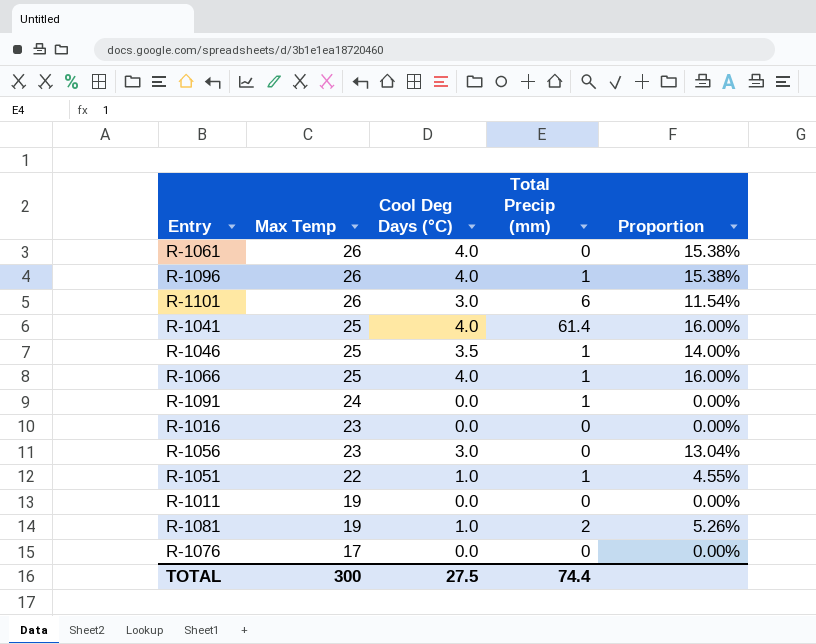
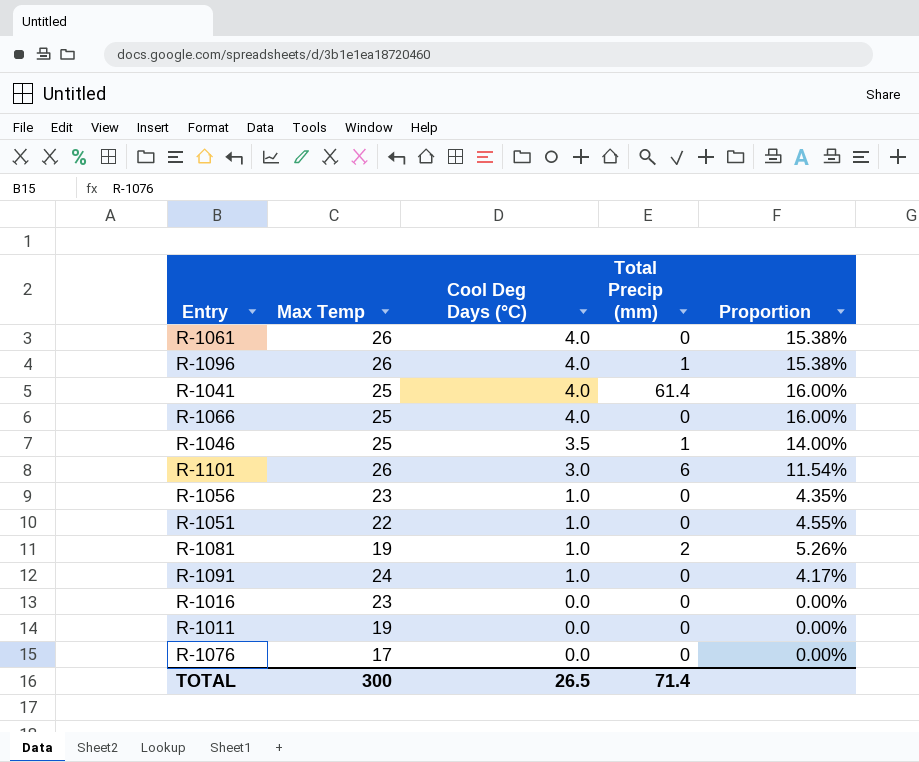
row order: Max Temp descending -> Cool Deg Days (°C) descending
R-1066 | Total Precip (mm): 1 -> 0
R-1056 | Cool Deg Days (°C): 3.0 -> 1.0
R-1056 | Proportion: 13.04% -> 4.35%
R-1051 | Total Precip (mm): 1 -> 0
R-1091 | Cool Deg Days (°C): 0.0 -> 1.0
R-1091 | Total Precip (mm): 1 -> 0
R-1091 | Proportion: 0.00% -> 4.17%
TOTAL | Cool Deg Days (°C): 27.5 -> 26.5
TOTAL | Total Precip (mm): 74.4 -> 71.4

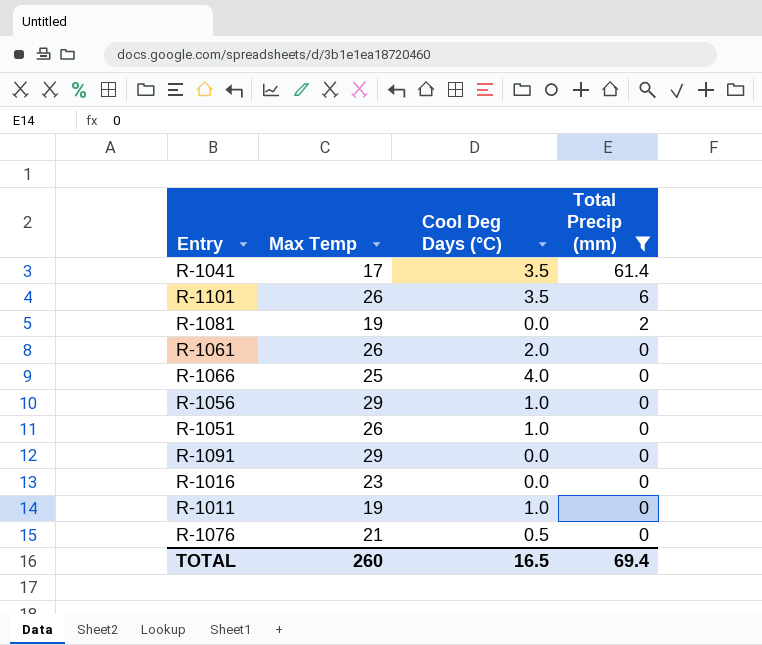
filter: none -> Total Precip (mm) != 1
row order: Cool Deg Days (°C) descending -> Total Precip (mm) descending
column Proportion | formula: [Cool Deg Days (°C)] / [Max Temp] -> none
R-1041 | Max Temp: 25 -> 17
R-1041 | Cool Deg Days (°C): 4.0 -> 3.5
R-1101 | Cool Deg Days (°C): 3.0 -> 3.5
R-1081 | Cool Deg Days (°C): 1.0 -> 0.0
R-1061 | Cool Deg Days (°C): 4.0 -> 2.0
R-1056 | Max Temp: 23 -> 29
R-1051 | Max Temp: 22 -> 26
R-1091 | Max Temp: 24 -> 29
R-1091 | Cool Deg Days (°C): 1.0 -> 0.0
R-1011 | Cool Deg Days (°C): 0.0 -> 1.0
R-1076 | Max Temp: 17 -> 21
R-1076 | Cool Deg Days (°C): 0.0 -> 0.5
TOTAL | Max Temp: 300 -> 260
TOTAL | Cool Deg Days (°C): 26.5 -> 16.5
TOTAL | Total Precip (mm): 71.4 -> 69.4

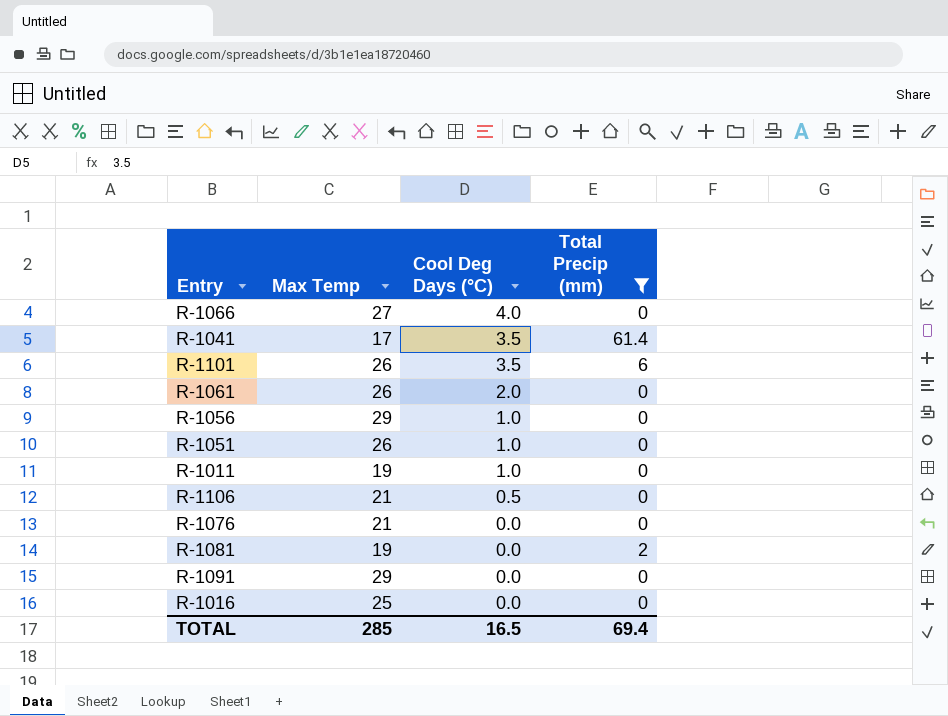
row order: Total Precip (mm) descending -> Cool Deg Days (°C) descending
R-1066 | Max Temp: 25 -> 27
row R-1106: none -> 21 | 0.5 | 0
R-1076 | Cool Deg Days (°C): 0.5 -> 0.0
R-1016 | Max Temp: 23 -> 25
TOTAL | Max Temp: 260 -> 285

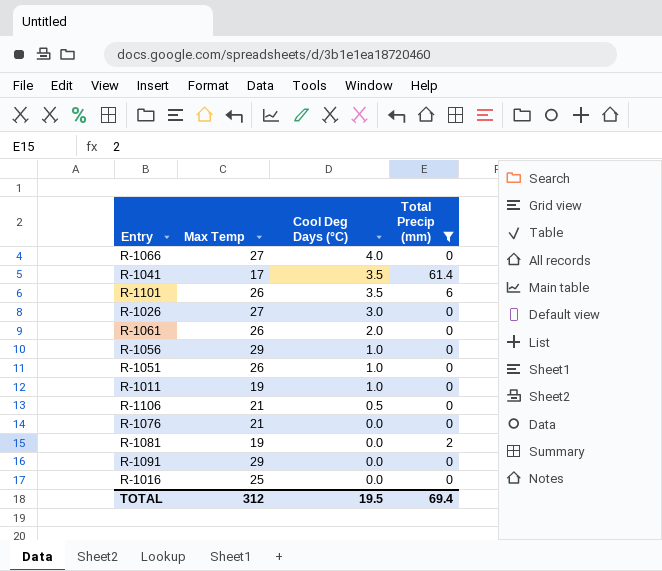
row R-1026: none -> 27 | 3.0 | 0
TOTAL | Max Temp: 285 -> 312
TOTAL | Cool Deg Days (°C): 16.5 -> 19.5

